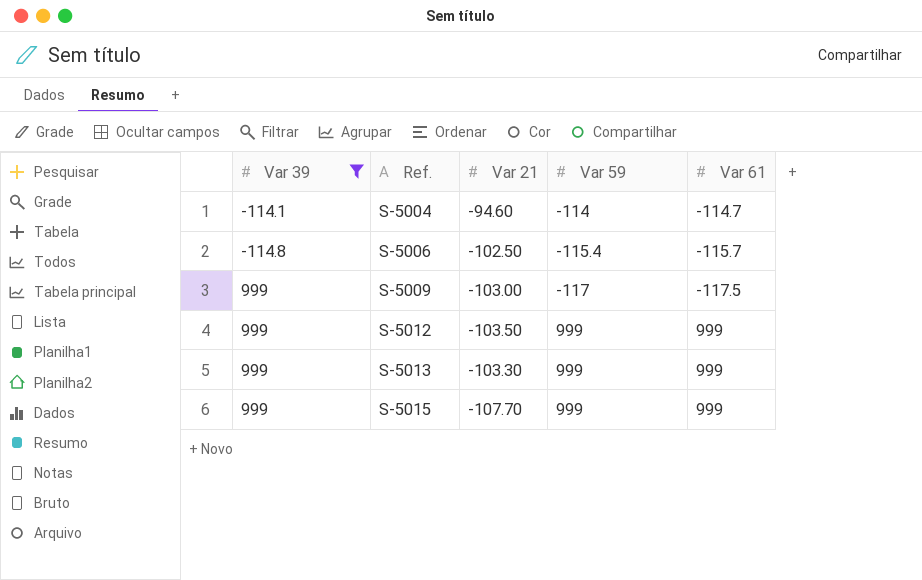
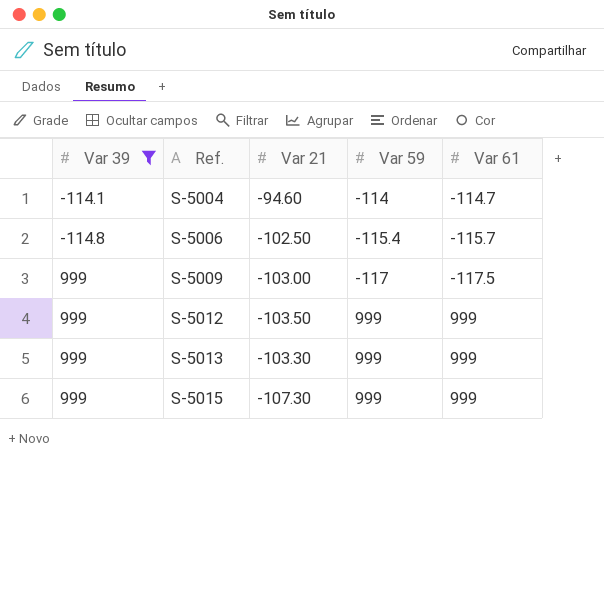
S-5015 | Var 21: -107.70 -> -107.30

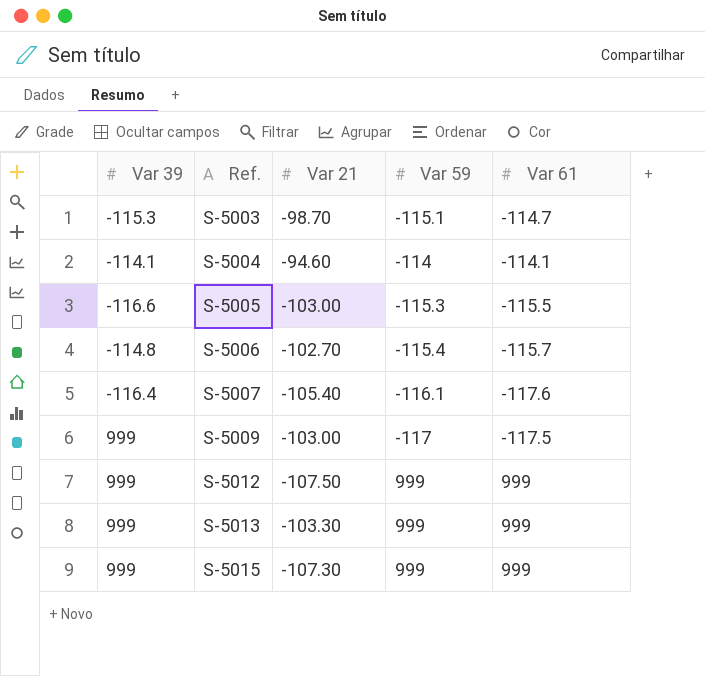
filter: Var 39 >= -114.8 -> none
S-5004 | Var 61: -114.7 -> -114.1
S-5006 | Var 21: -102.50 -> -102.70
S-5012 | Var 21: -103.50 -> -107.50

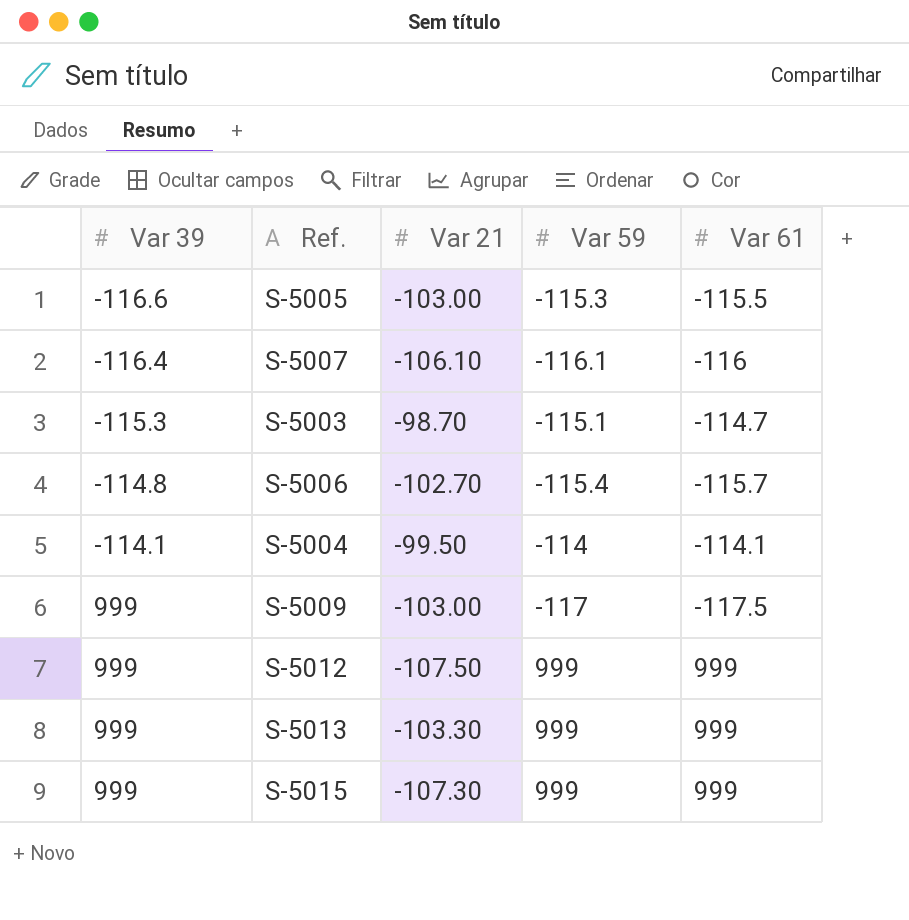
row order: Ref. ascending -> Var 39 ascending
S-5007 | Var 21: -105.40 -> -106.10
S-5007 | Var 61: -117.6 -> -116
S-5004 | Var 21: -94.60 -> -99.50

